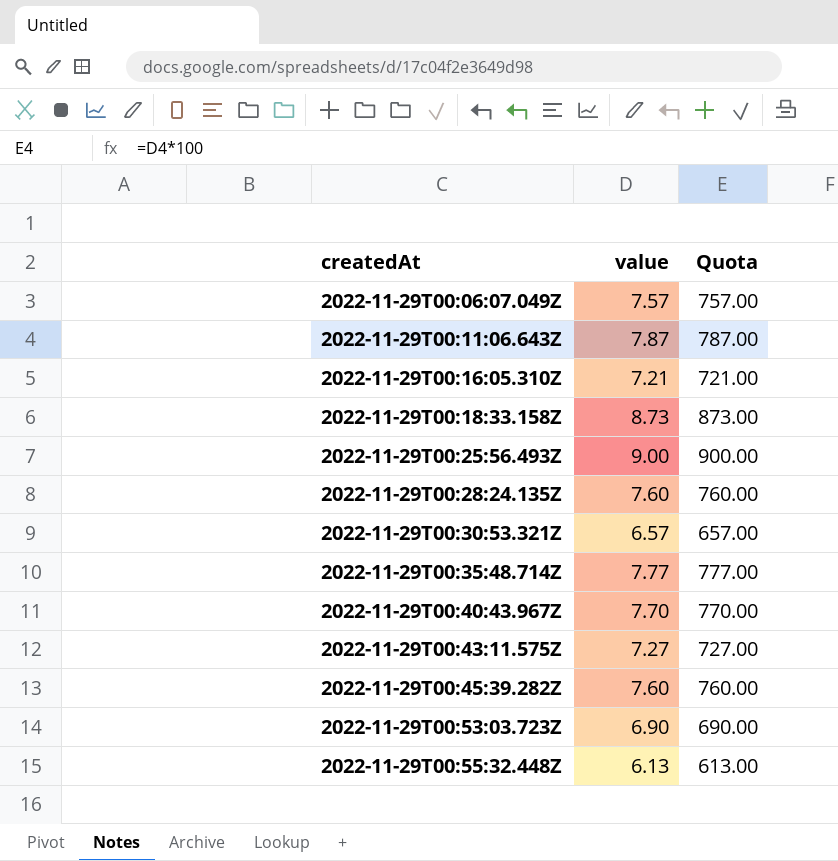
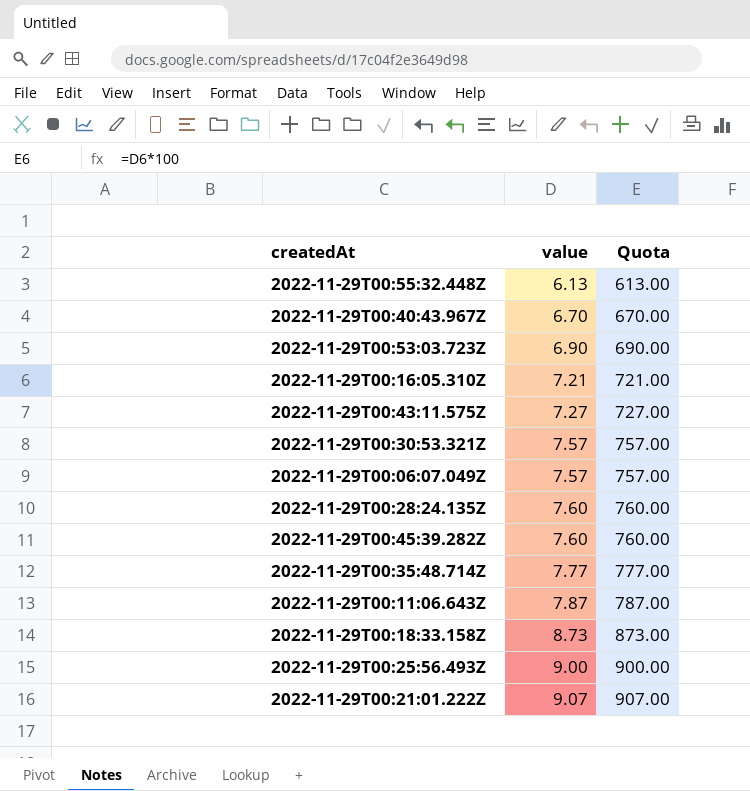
row order: createdAt ascending -> value ascending
2022-11-29T00:40:43.967Z | value: 7.70 -> 6.70
2022-11-29T00:40:43.967Z | Quota: 770.00 -> 670.00
2022-11-29T00:30:53.321Z | value: 6.57 -> 7.57
2022-11-29T00:30:53.321Z | Quota: 657.00 -> 757.00
row 2022-11-29T00:21:01.222Z: none -> 9.07 | 907.00

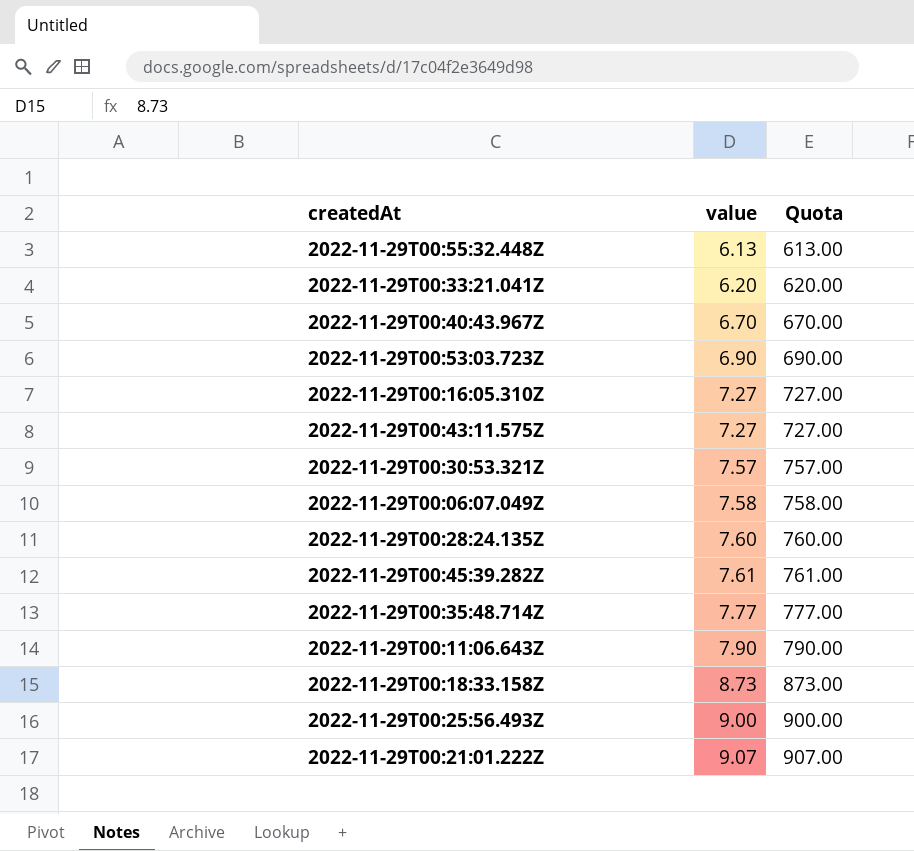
row 2022-11-29T00:33:21.041Z: none -> 6.20 | 620.00
2022-11-29T00:16:05.310Z | value: 7.21 -> 7.27
2022-11-29T00:16:05.310Z | Quota: 721.00 -> 727.00
2022-11-29T00:06:07.049Z | value: 7.57 -> 7.58
2022-11-29T00:06:07.049Z | Quota: 757.00 -> 758.00
2022-11-29T00:45:39.282Z | value: 7.60 -> 7.61
2022-11-29T00:45:39.282Z | Quota: 760.00 -> 761.00
2022-11-29T00:11:06.643Z | value: 7.87 -> 7.90
2022-11-29T00:11:06.643Z | Quota: 787.00 -> 790.00

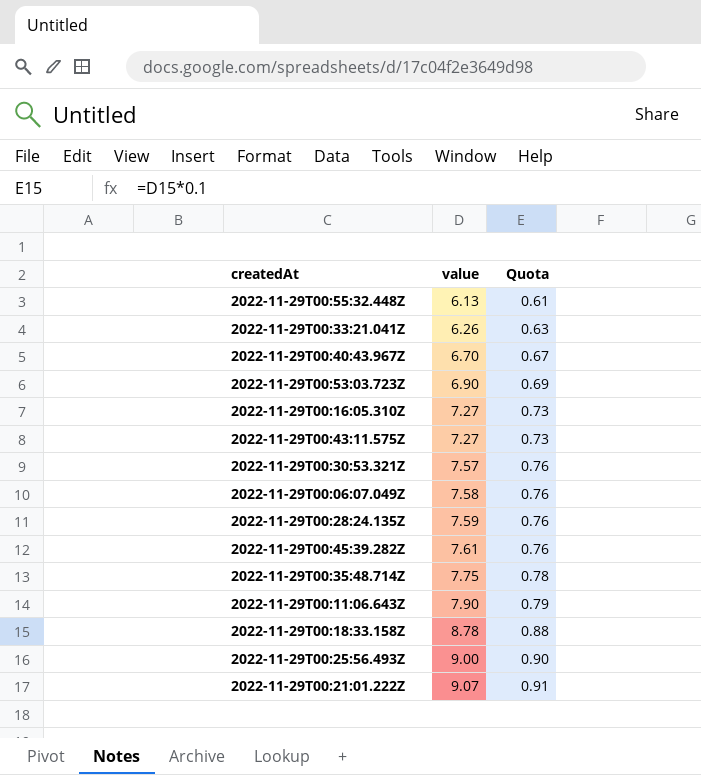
column Quota | formula: [value] * 100 -> [value] * 0.1
2022-11-29T00:33:21.041Z | value: 6.20 -> 6.26
2022-11-29T00:28:24.135Z | value: 7.60 -> 7.59
2022-11-29T00:35:48.714Z | value: 7.77 -> 7.75
2022-11-29T00:18:33.158Z | value: 8.73 -> 8.78

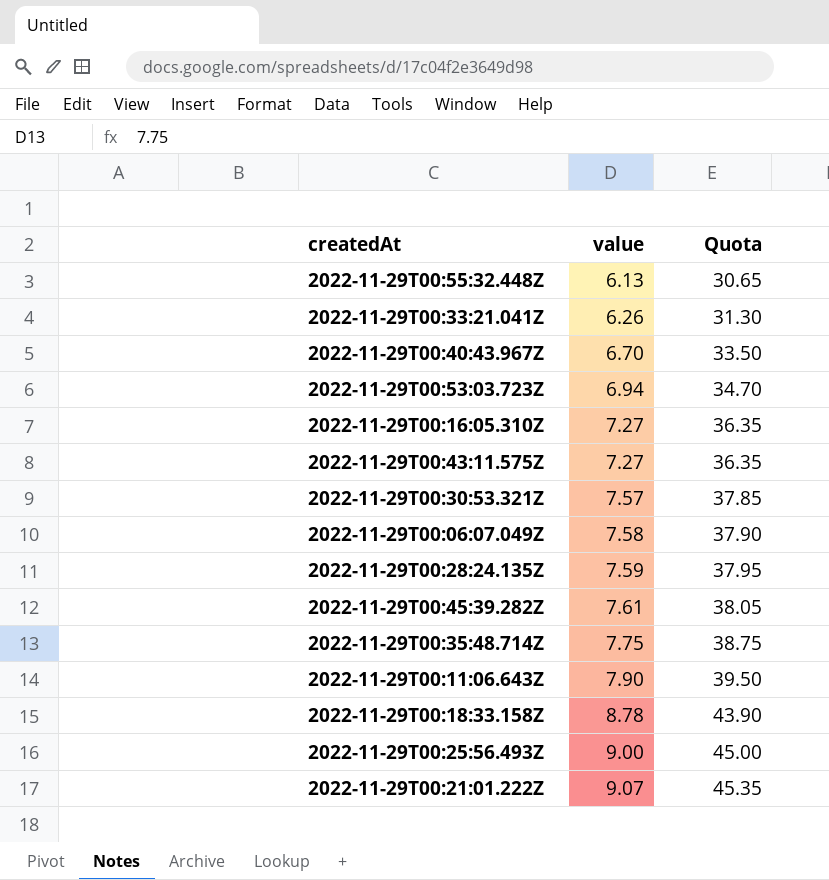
column Quota | formula: [value] * 0.1 -> [value] * 5
2022-11-29T00:53:03.723Z | value: 6.90 -> 6.94

